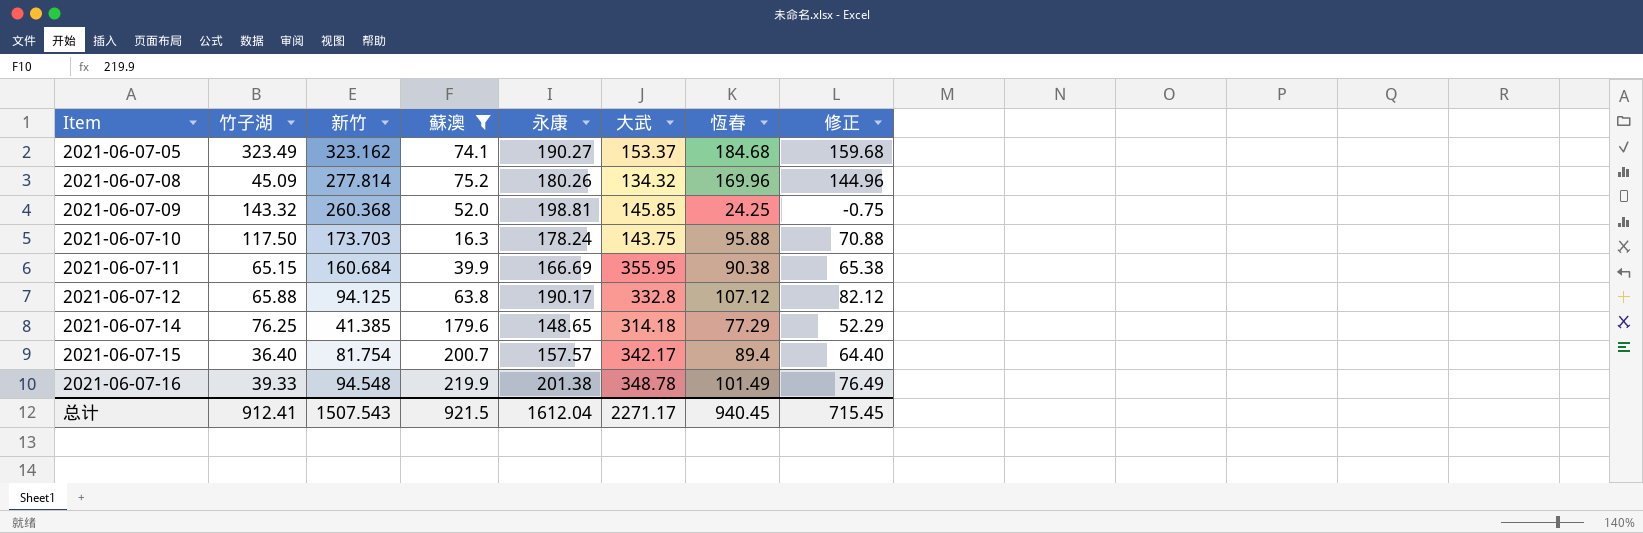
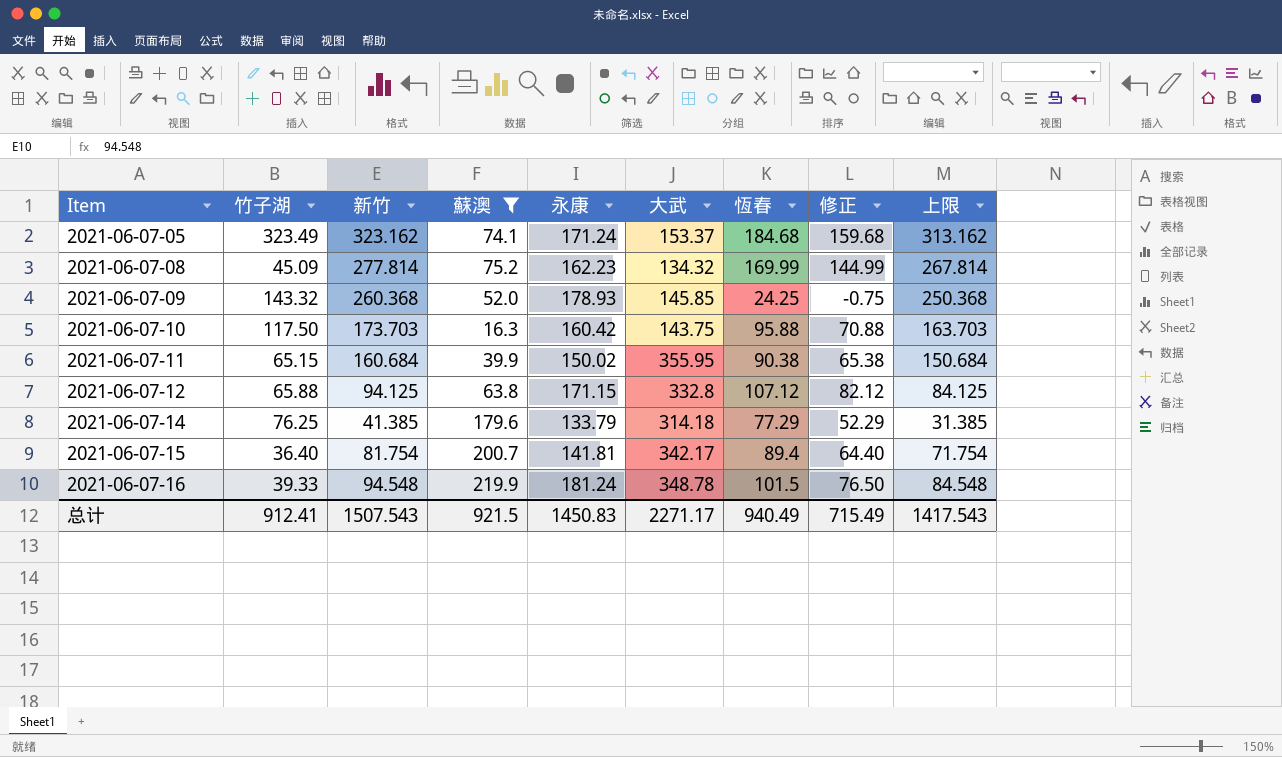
column 上限 | formula: none -> [新竹] - 10
2021-06-07-05 | 永康: 190.27 -> 171.24
2021-06-07-08 | 永康: 180.26 -> 162.23
2021-06-07-08 | 恆春: 169.96 -> 169.99
2021-06-07-08 | 修正: 144.96 -> 144.99
2021-06-07-09 | 永康: 198.81 -> 178.93
2021-06-07-10 | 永康: 178.24 -> 160.42
2021-06-07-11 | 永康: 166.69 -> 150.02
2021-06-07-12 | 永康: 190.17 -> 171.15
2021-06-07-14 | 永康: 148.65 -> 133.79
2021-06-07-15 | 永康: 157.57 -> 141.81
2021-06-07-16 | 永康: 201.38 -> 181.24
2021-06-07-16 | 恆春: 101.49 -> 101.5
2021-06-07-16 | 修正: 76.49 -> 76.50
总计 | 永康: 1612.04 -> 1450.83
总计 | 恆春: 940.45 -> 940.49
总计 | 修正: 715.45 -> 715.49

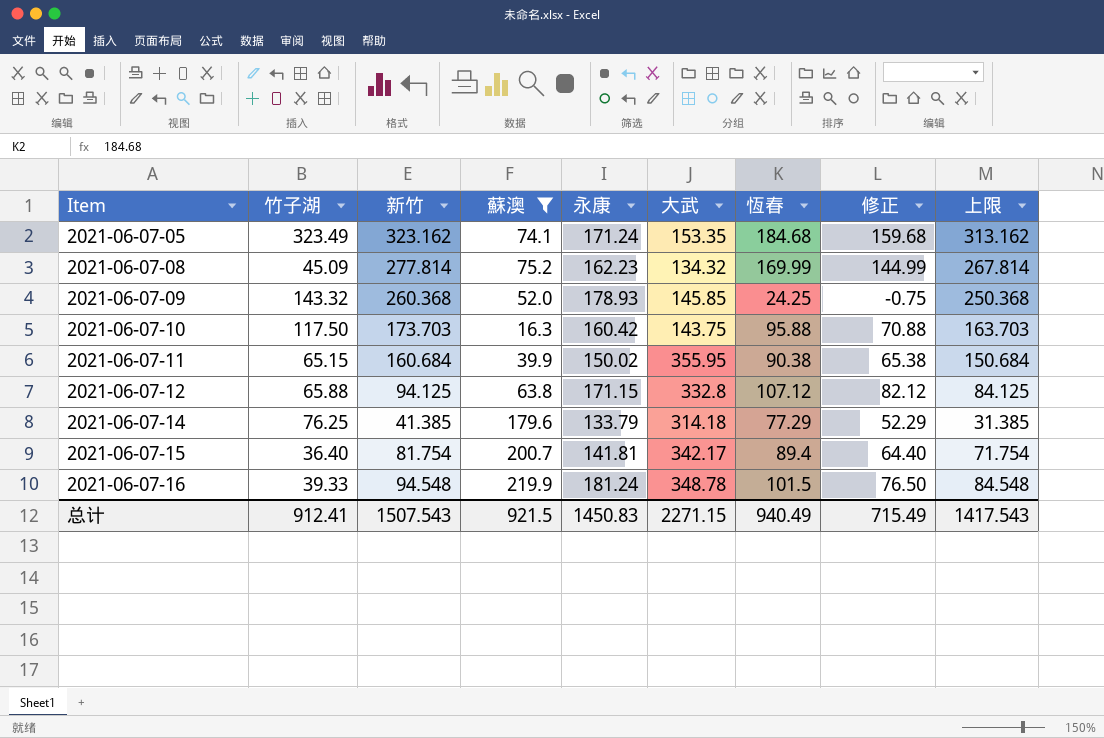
2021-06-07-05 | 大武: 153.37 -> 153.35
总计 | 大武: 2271.17 -> 2271.15

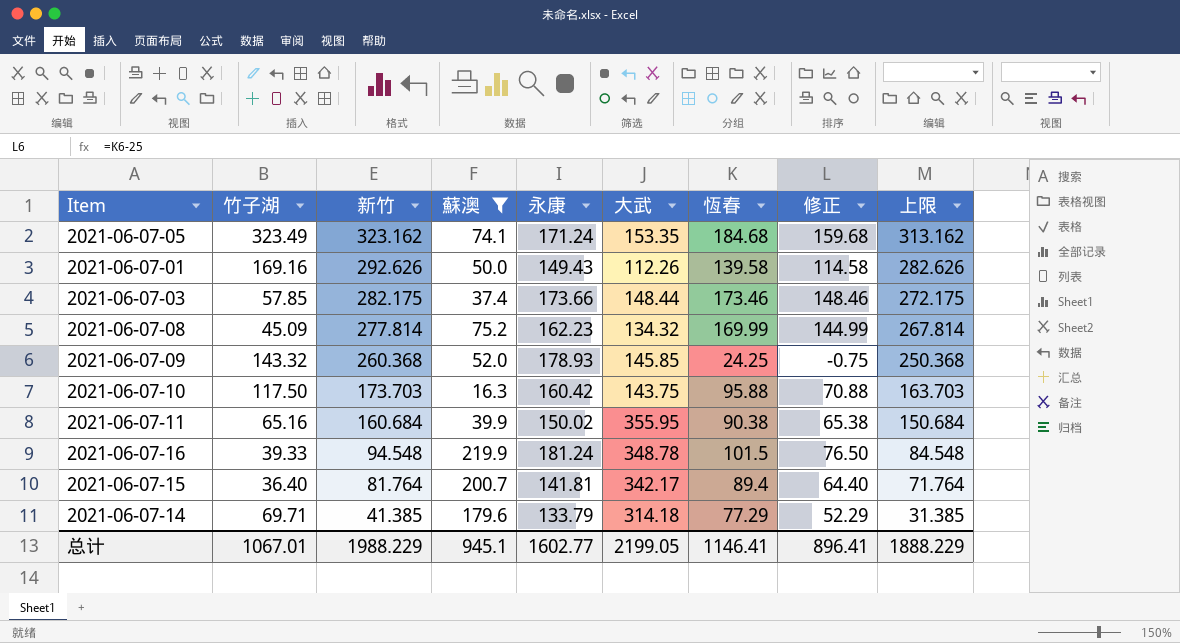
row order: Item ascending -> 新竹 descending
row 2021-06-07-12: 65.88 | 94.125 | 63.8 | 171.15 | 332.8 | 107.12 | 82.12 | 84.125 -> none
row 2021-06-07-01: none -> 169.16 | 292.626 | 50.0 | 149.43 | 112.26 | 139.58 | 114.58 | 282.626
row 2021-06-07-03: none -> 57.85 | 282.175 | 37.4 | 173.66 | 148.44 | 173.46 | 148.46 | 272.175
2021-06-07-11 | 竹子湖: 65.15 -> 65.16
2021-06-07-15 | 新竹: 81.754 -> 81.764
2021-06-07-15 | 上限: 71.754 -> 71.764
2021-06-07-14 | 竹子湖: 76.25 -> 69.71
总计 | 竹子湖: 912.41 -> 1067.01
总计 | 新竹: 1507.543 -> 1988.229
总计 | 蘇澳: 921.5 -> 945.1
总计 | 永康: 1450.83 -> 1602.77
总计 | 大武: 2271.15 -> 2199.05
总计 | 恆春: 940.49 -> 1146.41
总计 | 修正: 715.49 -> 896.41
总计 | 上限: 1417.543 -> 1888.229

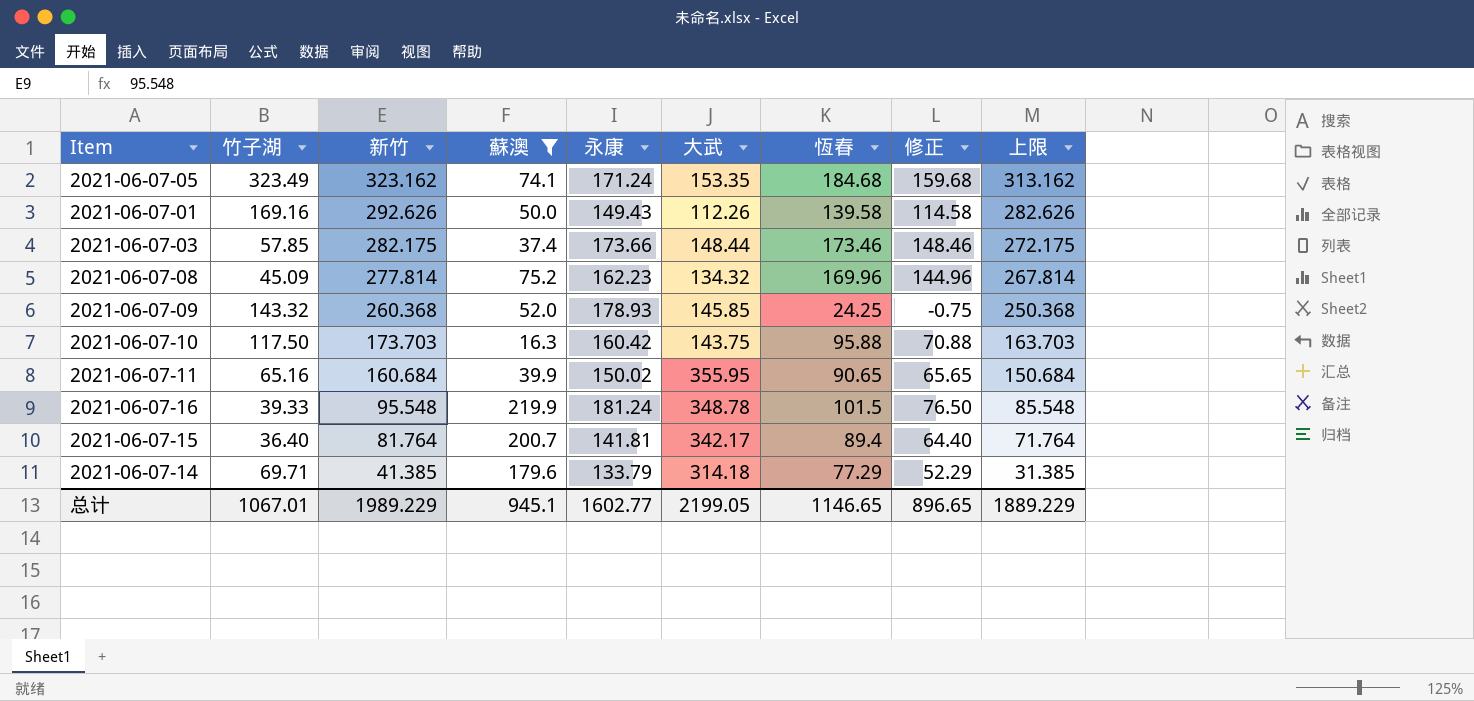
2021-06-07-08 | 恆春: 169.99 -> 169.96
2021-06-07-08 | 修正: 144.99 -> 144.96
2021-06-07-11 | 恆春: 90.38 -> 90.65
2021-06-07-11 | 修正: 65.38 -> 65.65
2021-06-07-16 | 新竹: 94.548 -> 95.548
2021-06-07-16 | 上限: 84.548 -> 85.548
总计 | 新竹: 1988.229 -> 1989.229
总计 | 恆春: 1146.41 -> 1146.65
总计 | 修正: 896.41 -> 896.65
总计 | 上限: 1888.229 -> 1889.229

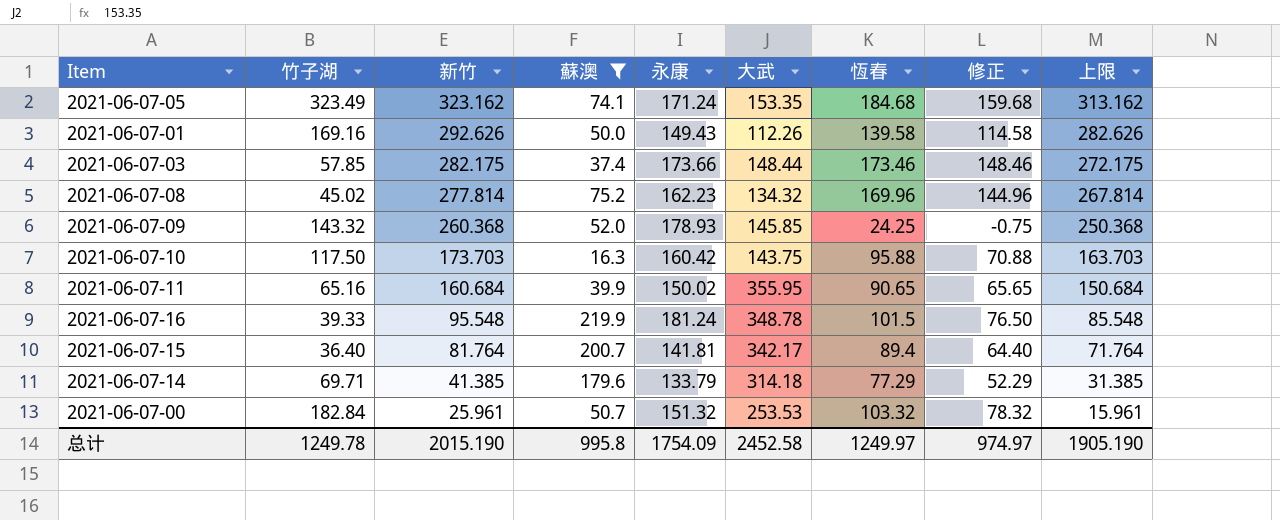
2021-06-07-08 | 竹子湖: 45.09 -> 45.02
row 2021-06-07-00: none -> 182.84 | 25.961 | 50.7 | 151.32 | 253.53 | 103.32 | 78.32 | 15.961
总计 | 竹子湖: 1067.01 -> 1249.78
总计 | 新竹: 1989.229 -> 2015.190
总计 | 蘇澳: 945.1 -> 995.8
总计 | 永康: 1602.77 -> 1754.09
总计 | 大武: 2199.05 -> 2452.58
总计 | 恆春: 1146.65 -> 1249.97
总计 | 修正: 896.65 -> 974.97
总计 | 上限: 1889.229 -> 1905.190

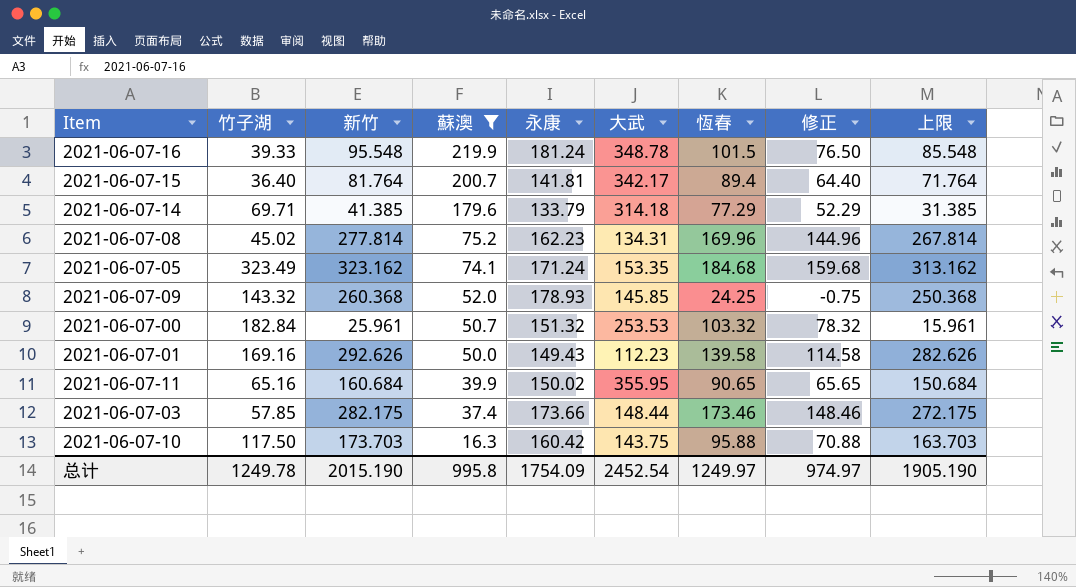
row order: 新竹 descending -> 蘇澳 descending
2021-06-07-08 | 大武: 134.32 -> 134.31
2021-06-07-01 | 大武: 112.26 -> 112.23
总计 | 大武: 2452.58 -> 2452.54

